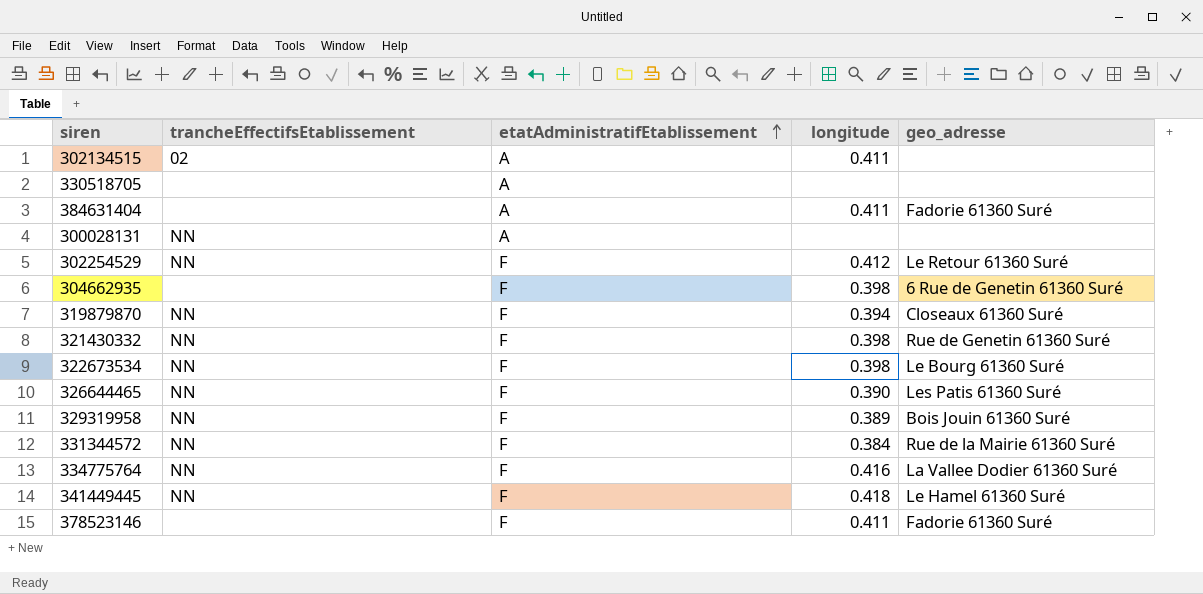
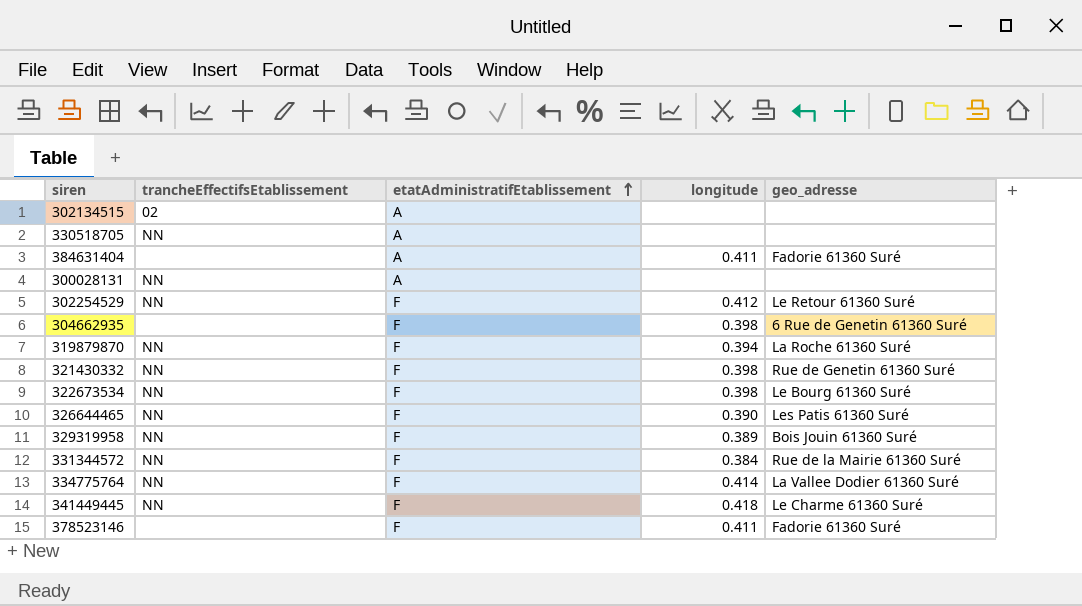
302134515 | longitude: 0.411 -> none
330518705 | trancheEffectifsEtablissement: none -> NN
319879870 | geo_adresse: Closeaux 61360 Suré -> La Roche 61360 Suré
334775764 | longitude: 0.416 -> 0.414
341449445 | geo_adresse: Le Hamel 61360 Suré -> Le Charme 61360 Suré

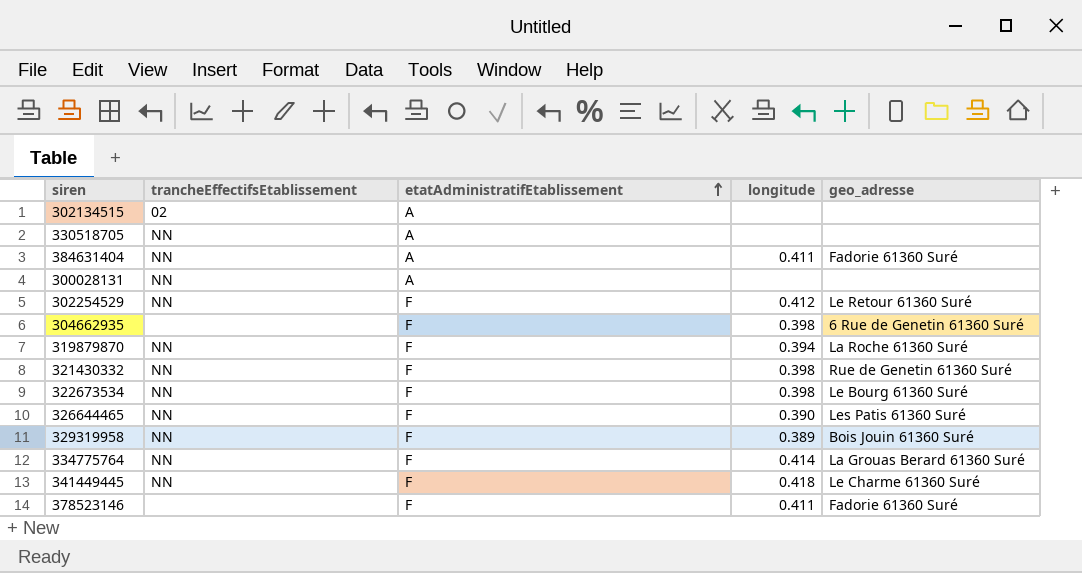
row 331344572: NN | F | 0.384 | Rue de la Mairie 61360 Suré -> none
384631404 | trancheEffectifsEtablissement: none -> NN
334775764 | geo_adresse: La Vallee Dodier 61360 Suré -> La Grouas Berard 61360 Suré

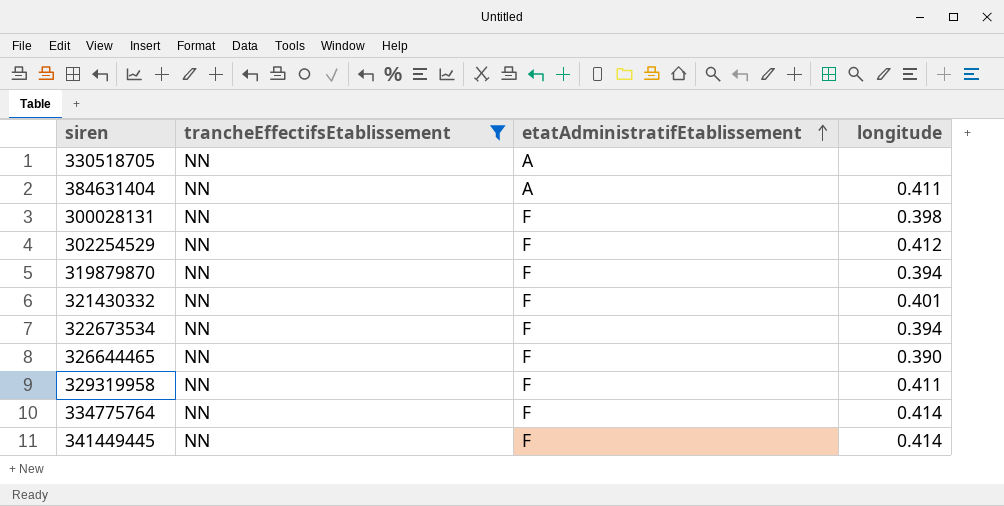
filter: none -> trancheEffectifsEtablissement = NN
column geo_adresse | position: 5 -> none
300028131 | etatAdministratifEtablissement: A -> F
300028131 | longitude: none -> 0.398
321430332 | longitude: 0.398 -> 0.401
322673534 | longitude: 0.398 -> 0.394
329319958 | longitude: 0.389 -> 0.411
341449445 | longitude: 0.418 -> 0.414

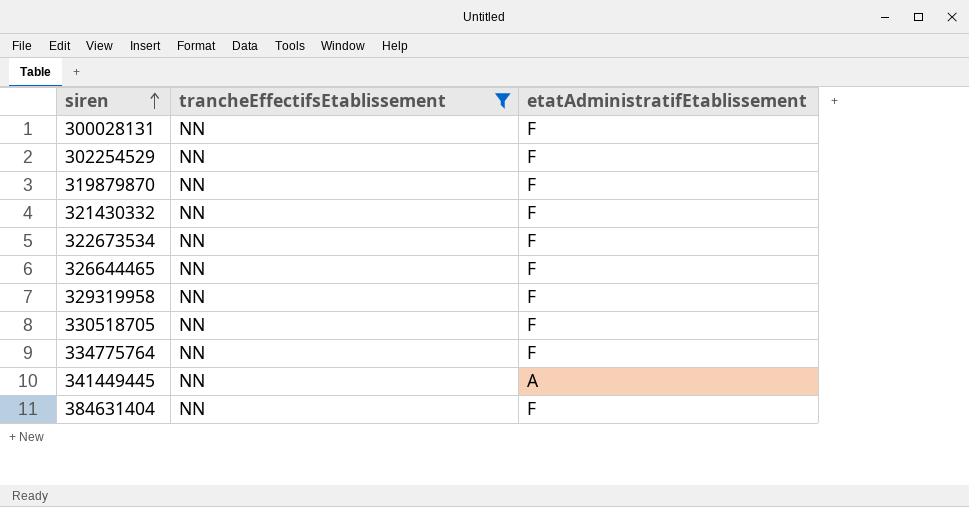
row order: etatAdministratifEtablissement ascending -> siren ascending
column longitude | position: 4 -> none
330518705 | etatAdministratifEtablissement: A -> F
341449445 | etatAdministratifEtablissement: F -> A
384631404 | etatAdministratifEtablissement: A -> F

